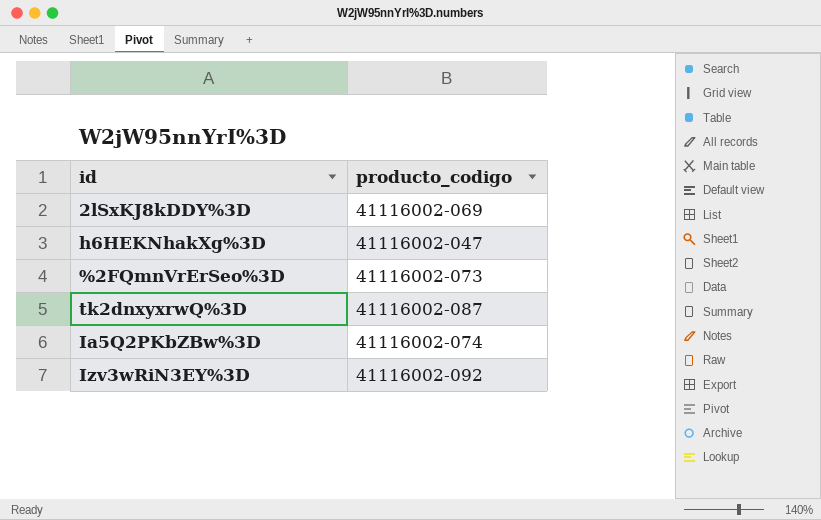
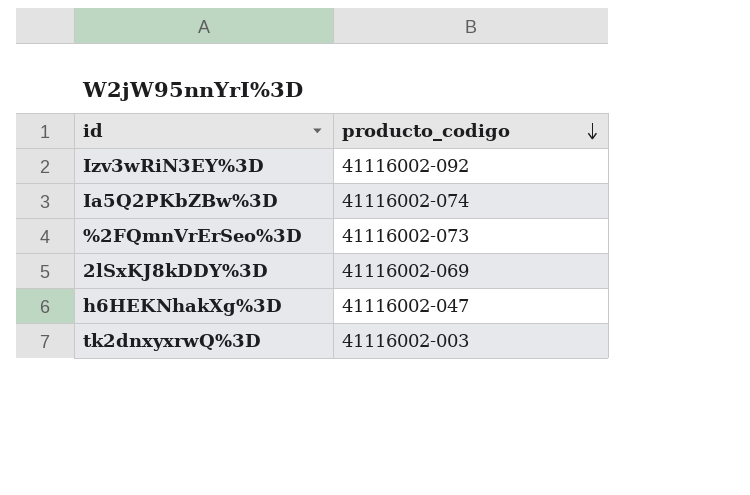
row order: none -> producto_codigo descending
tk2dnxyxrwQ%3D | producto_codigo: 41116002-087 -> 41116002-003

